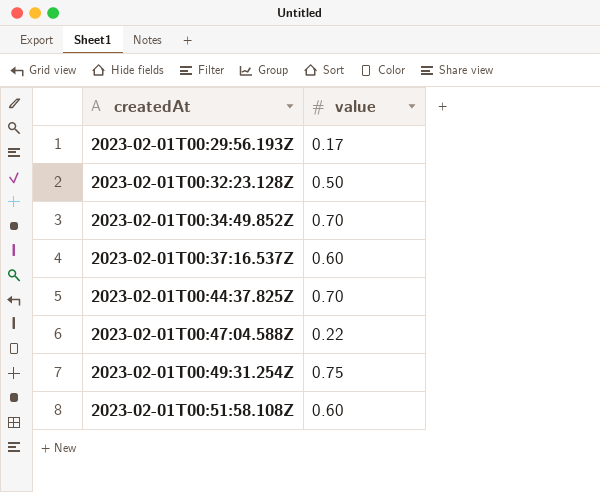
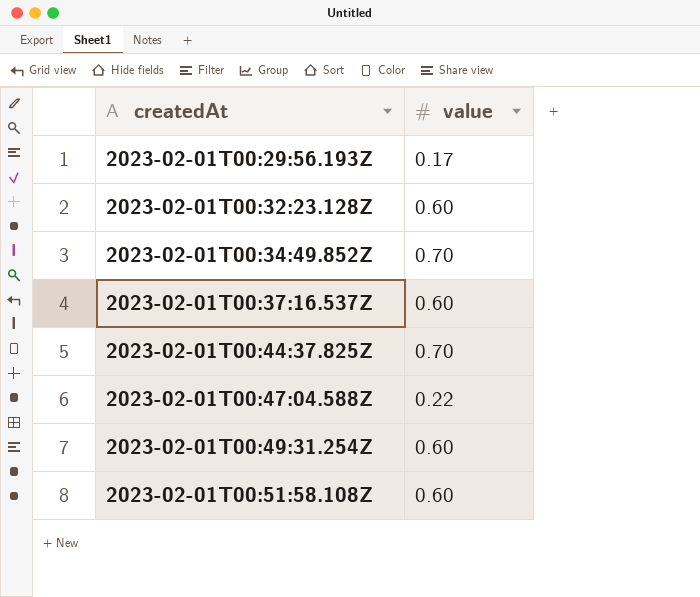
2023-02-01T00:32:23.128Z | value: 0.50 -> 0.60
2023-02-01T00:49:31.254Z | value: 0.75 -> 0.60

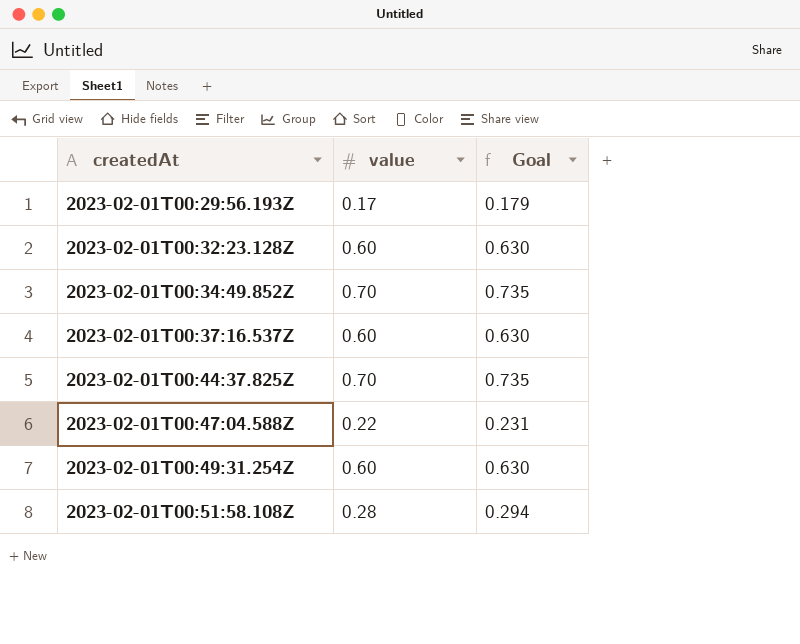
column Goal | formula: none -> [value] * 1.05
2023-02-01T00:51:58.108Z | value: 0.60 -> 0.28

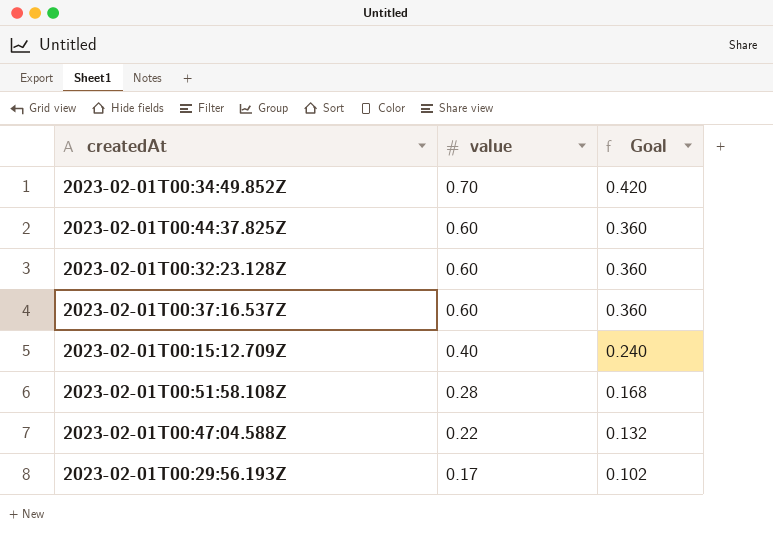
row order: createdAt ascending -> value descending
column Goal | formula: [value] * 1.05 -> [value] * 0.6
row 2023-02-01T00:49:31.254Z: 0.60 | 0.630 -> none
2023-02-01T00:44:37.825Z | value: 0.70 -> 0.60
row 2023-02-01T00:15:12.709Z: none -> 0.40 | 0.240

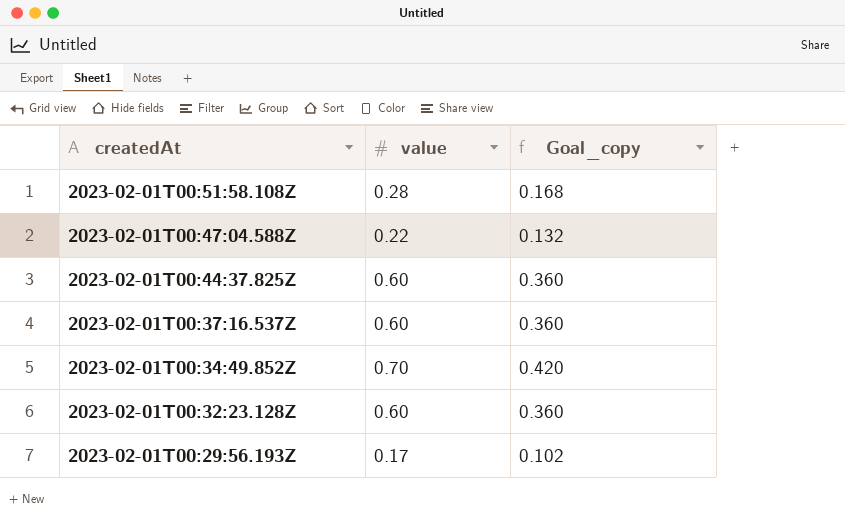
row order: value descending -> createdAt descending
column name: Goal -> Goal_copy
row 2023-02-01T00:15:12.709Z: 0.40 | 0.240 -> none

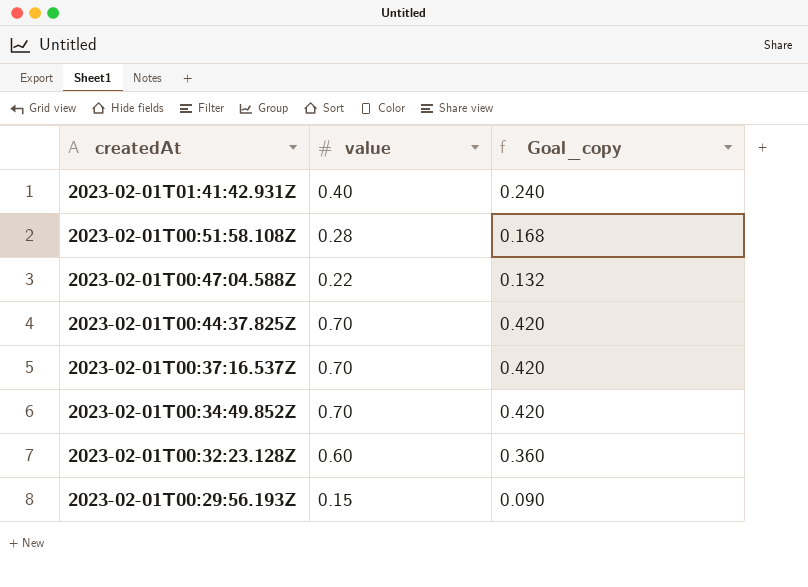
row 2023-02-01T01:41:42.931Z: none -> 0.40 | 0.240
2023-02-01T00:44:37.825Z | value: 0.60 -> 0.70
2023-02-01T00:44:37.825Z | Goal_copy: 0.360 -> 0.420
2023-02-01T00:37:16.537Z | value: 0.60 -> 0.70
2023-02-01T00:37:16.537Z | Goal_copy: 0.360 -> 0.420
2023-02-01T00:29:56.193Z | value: 0.17 -> 0.15
2023-02-01T00:29:56.193Z | Goal_copy: 0.102 -> 0.090

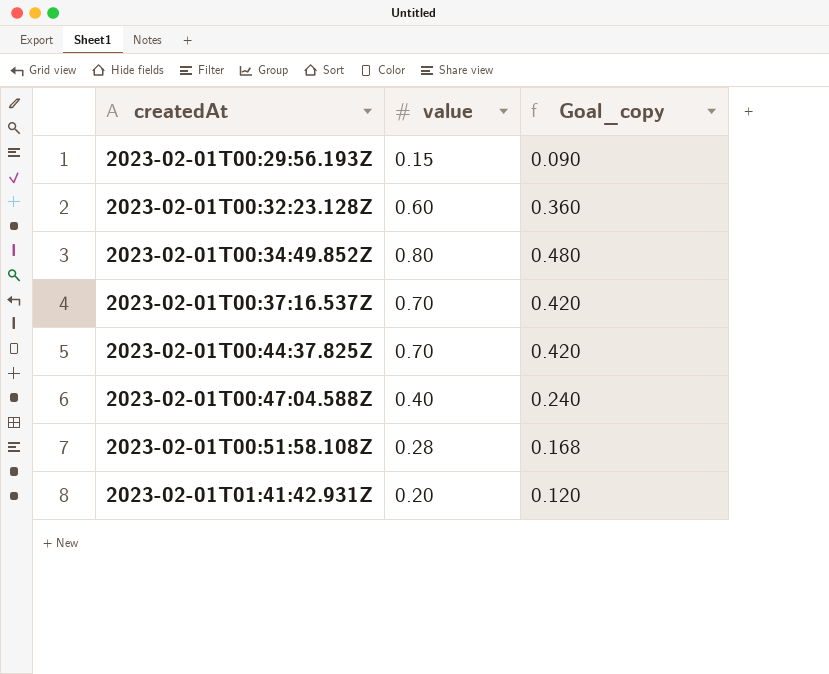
row order: createdAt descending -> createdAt ascending
2023-02-01T00:34:49.852Z | value: 0.70 -> 0.80
2023-02-01T00:34:49.852Z | Goal_copy: 0.420 -> 0.480
2023-02-01T00:47:04.588Z | value: 0.22 -> 0.40
2023-02-01T00:47:04.588Z | Goal_copy: 0.132 -> 0.240
2023-02-01T01:41:42.931Z | value: 0.40 -> 0.20
2023-02-01T01:41:42.931Z | Goal_copy: 0.240 -> 0.120

